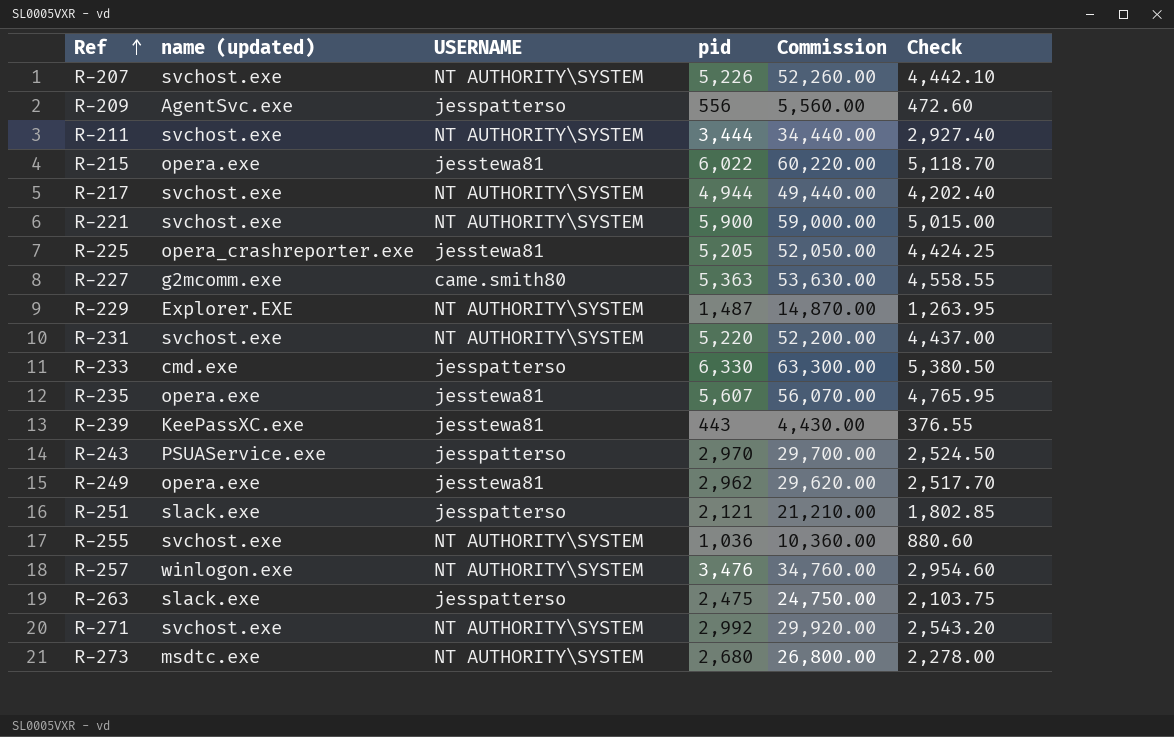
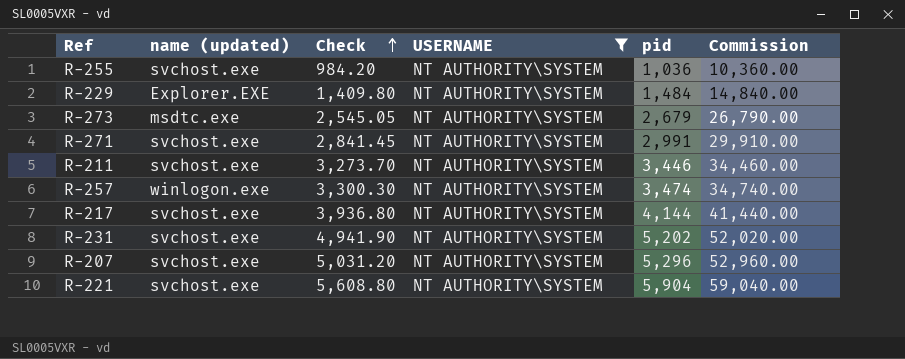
filter: none -> USERNAME = NT AUTHORITY\SYSTEM
row order: Ref ascending -> Check ascending
column Check | formula: [pid] * 0.85 -> [pid] * 0.95
column Check | position: 6 -> 3
R-229 | pid: 1,487 -> 1,484
R-229 | Commission: 14,870.00 -> 14,840.00
R-273 | pid: 2,680 -> 2,679
R-273 | Commission: 26,800.00 -> 26,790.00
R-271 | pid: 2,992 -> 2,991
R-271 | Commission: 29,920.00 -> 29,910.00
R-211 | pid: 3,444 -> 3,446
R-211 | Commission: 34,440.00 -> 34,460.00
R-257 | pid: 3,476 -> 3,474
R-257 | Commission: 34,760.00 -> 34,740.00
R-217 | pid: 4,944 -> 4,144
R-217 | Commission: 49,440.00 -> 41,440.00
R-231 | pid: 5,220 -> 5,202
R-231 | Commission: 52,200.00 -> 52,020.00
R-207 | pid: 5,226 -> 5,296
R-207 | Commission: 52,260.00 -> 52,960.00
R-221 | pid: 5,900 -> 5,904
R-221 | Commission: 59,000.00 -> 59,040.00

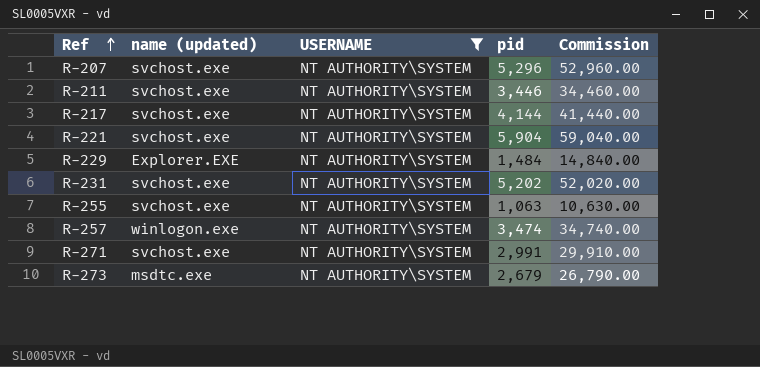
row order: Check ascending -> Ref ascending
column Check | formula: [pid] * 0.95 -> none
R-255 | pid: 1,036 -> 1,063
R-255 | Commission: 10,360.00 -> 10,630.00

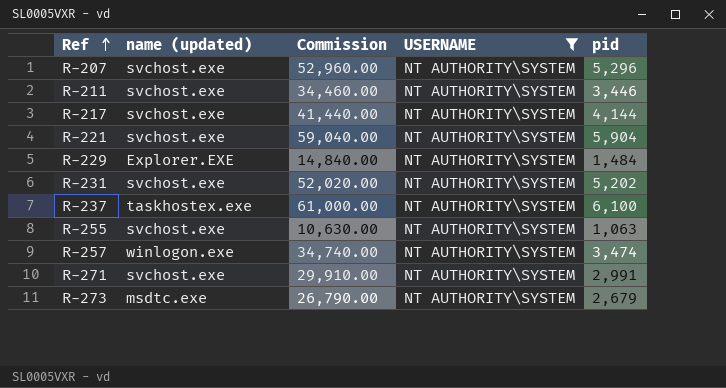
column Commission | position: 5 -> 3
row R-237: none -> taskhostex.exe | 61,000.00 | NT AUTHORITY\SYSTEM | 6,100

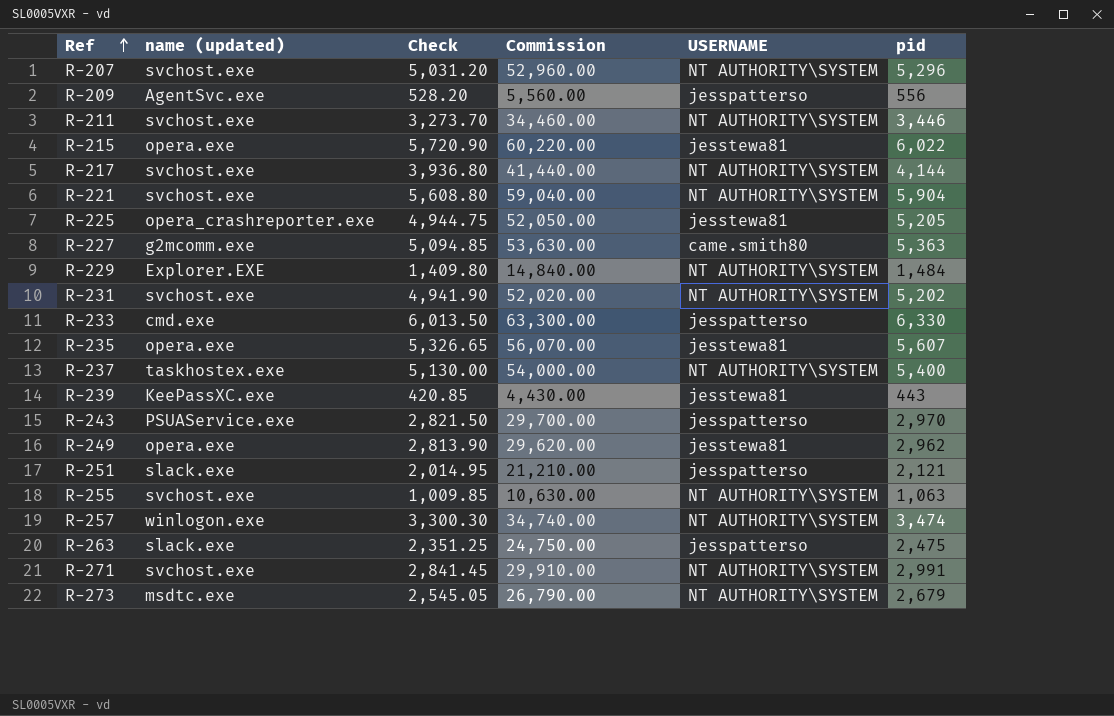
filter: USERNAME = NT AUTHORITY\SYSTEM -> none
column Check | formula: none -> [pid] * 0.95
R-237 | Commission: 61,000.00 -> 54,000.00
R-237 | pid: 6,100 -> 5,400

